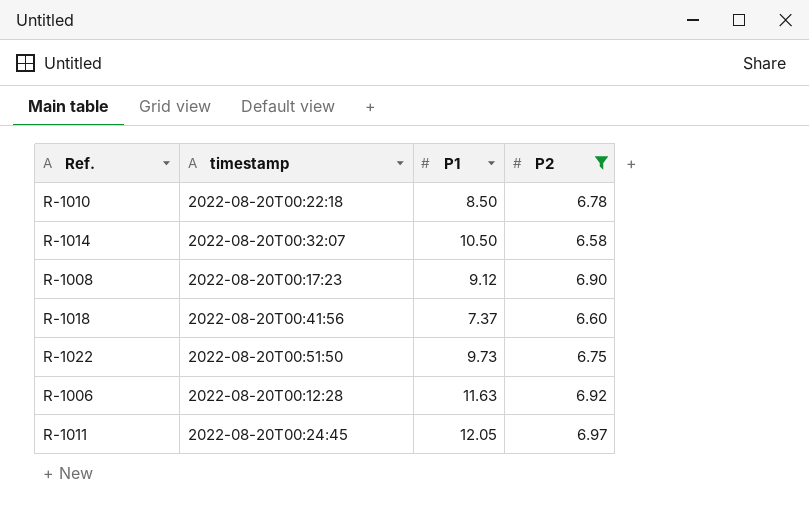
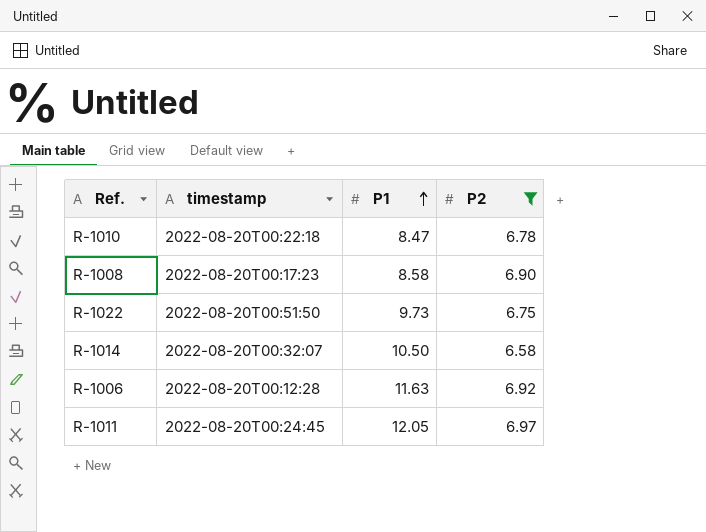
row order: none -> P1 ascending
row R-1018: 2022-08-20T00:41:56 | 7.37 | 6.60 -> none
R-1010 | P1: 8.50 -> 8.47
R-1008 | P1: 9.12 -> 8.58

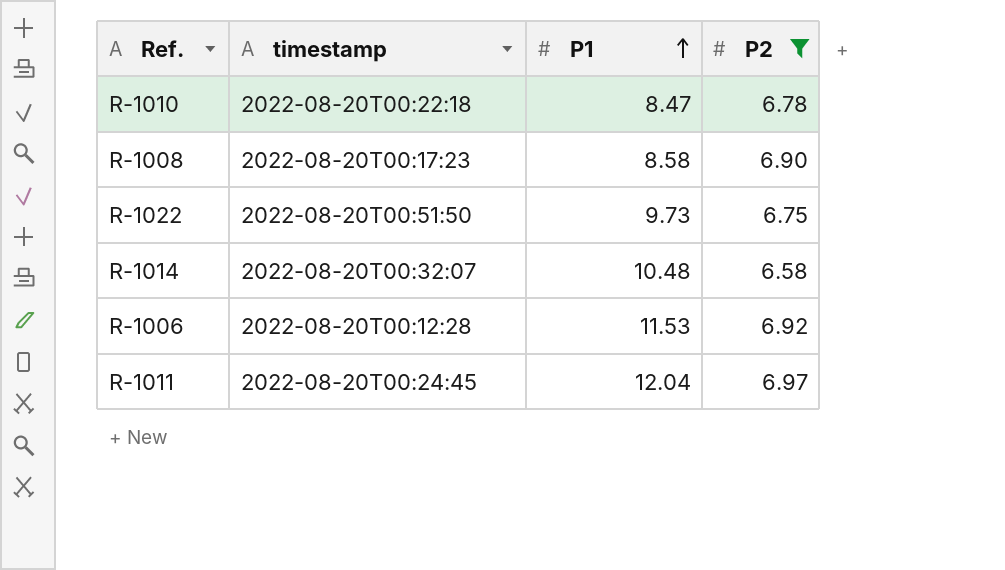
R-1014 | P1: 10.50 -> 10.48
R-1006 | P1: 11.63 -> 11.53
R-1011 | P1: 12.05 -> 12.04

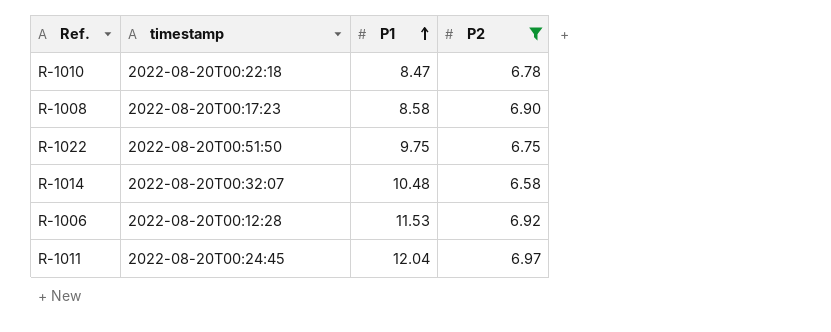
R-1022 | P1: 9.73 -> 9.75

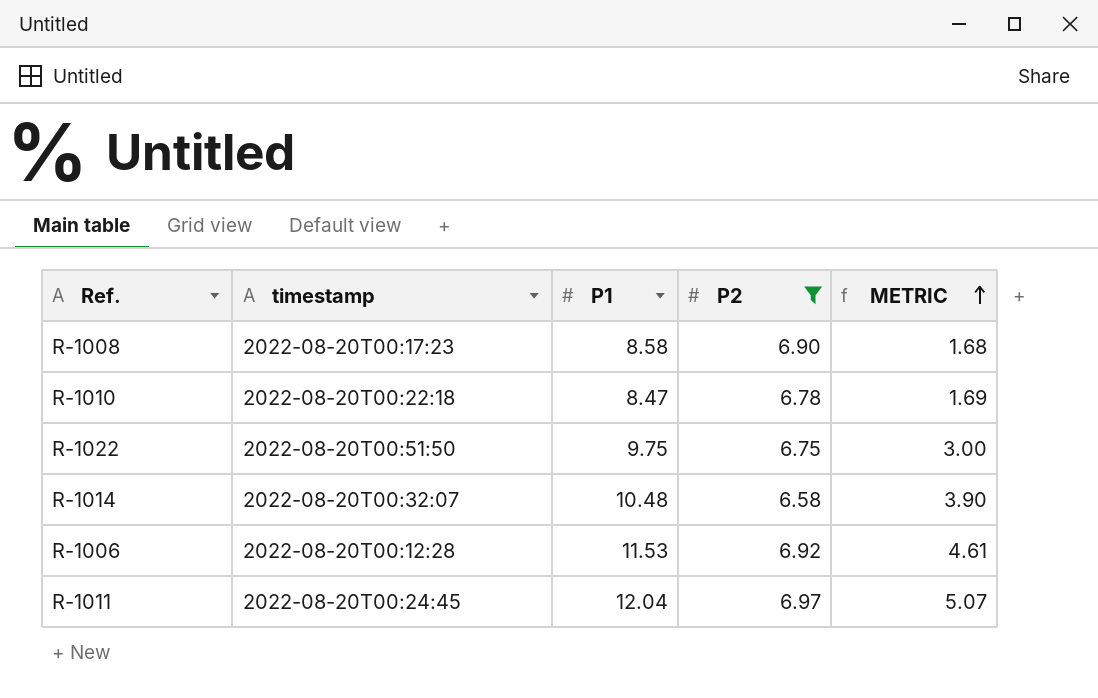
row order: P1 ascending -> METRIC ascending
column METRIC | formula: none -> [P1] - [P2]

